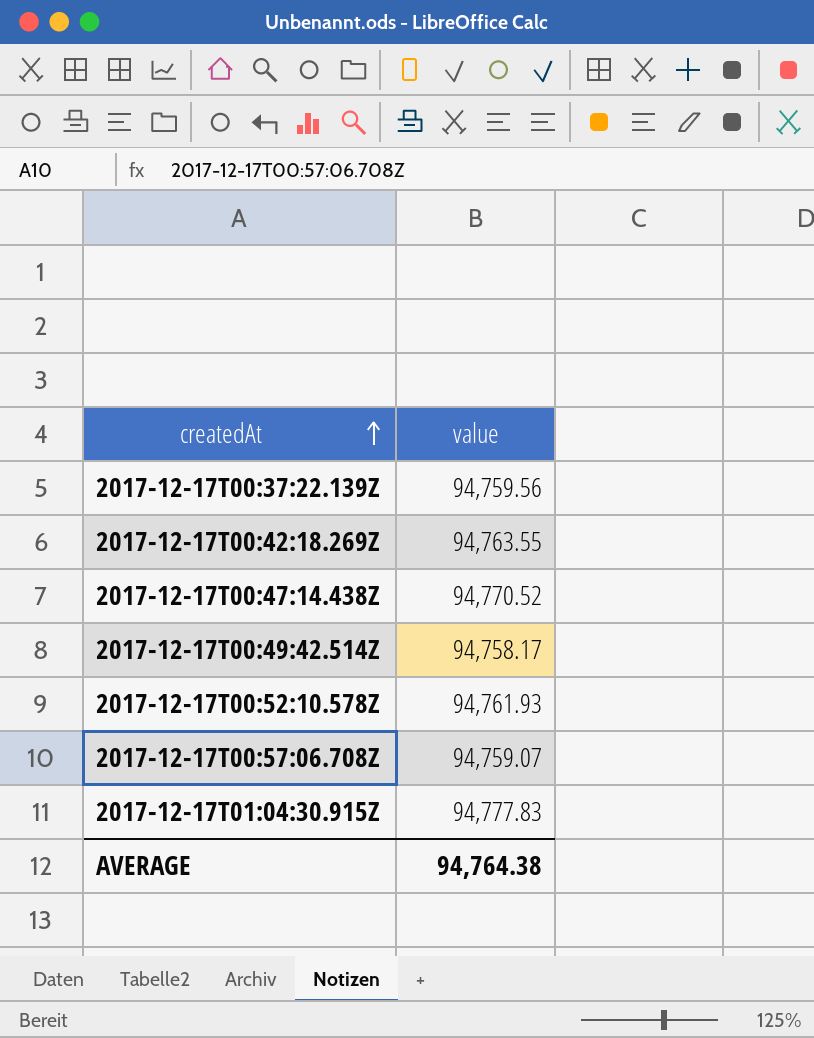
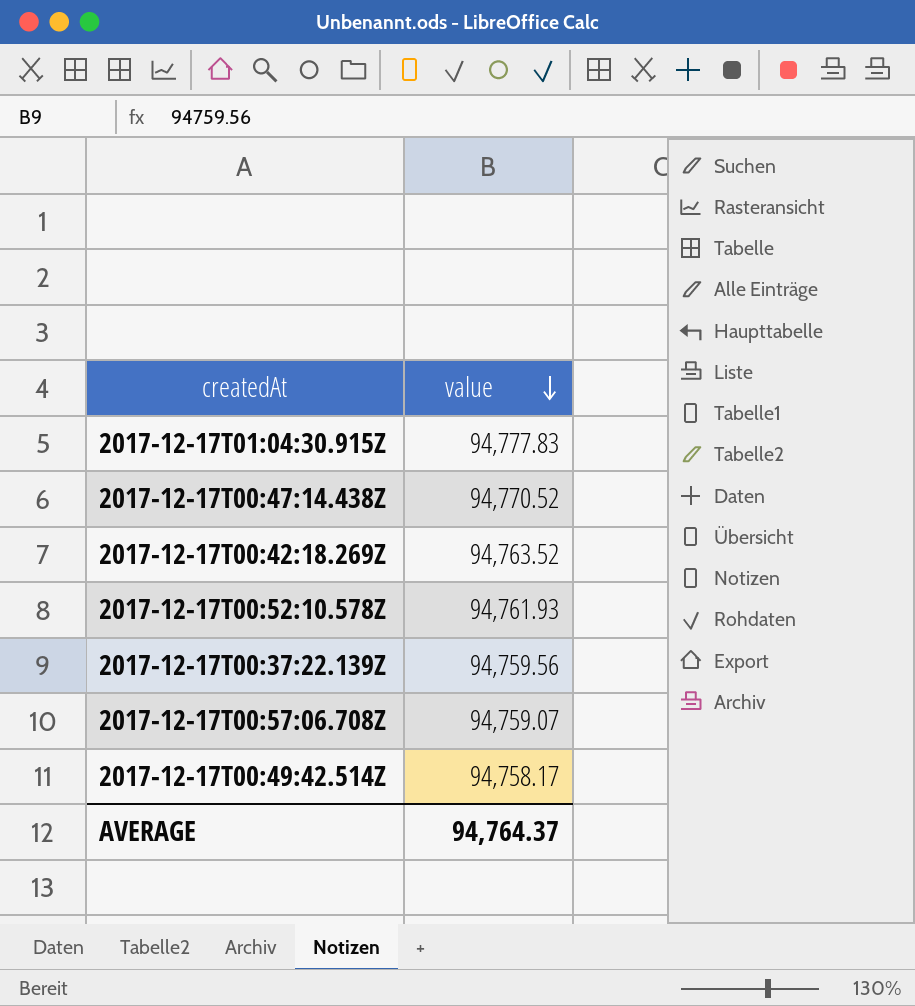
row order: createdAt ascending -> value descending
2017-12-17T00:42:18.269Z | value: 94,763.55 -> 94,763.52
AVERAGE | value: 94,764.38 -> 94,764.37

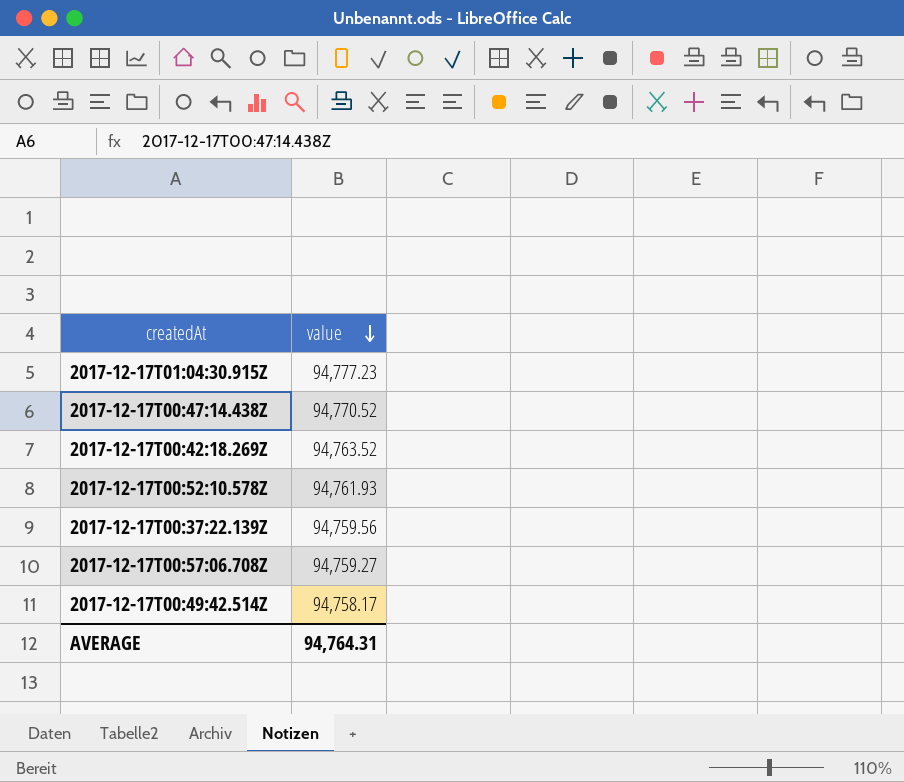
2017-12-17T01:04:30.915Z | value: 94,777.83 -> 94,777.23
2017-12-17T00:57:06.708Z | value: 94,759.07 -> 94,759.27
AVERAGE | value: 94,764.37 -> 94,764.31

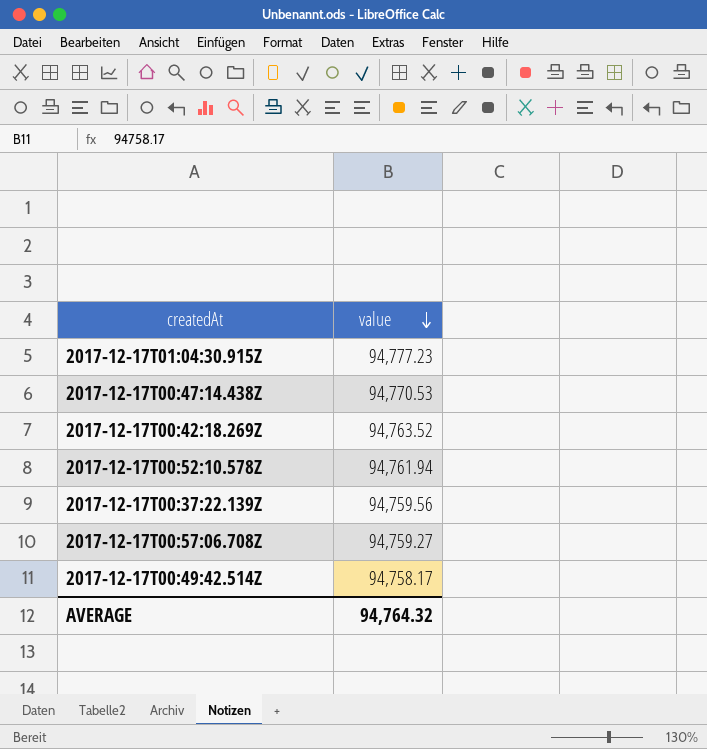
2017-12-17T00:47:14.438Z | value: 94,770.52 -> 94,770.53
2017-12-17T00:52:10.578Z | value: 94,761.93 -> 94,761.94
AVERAGE | value: 94,764.31 -> 94,764.32

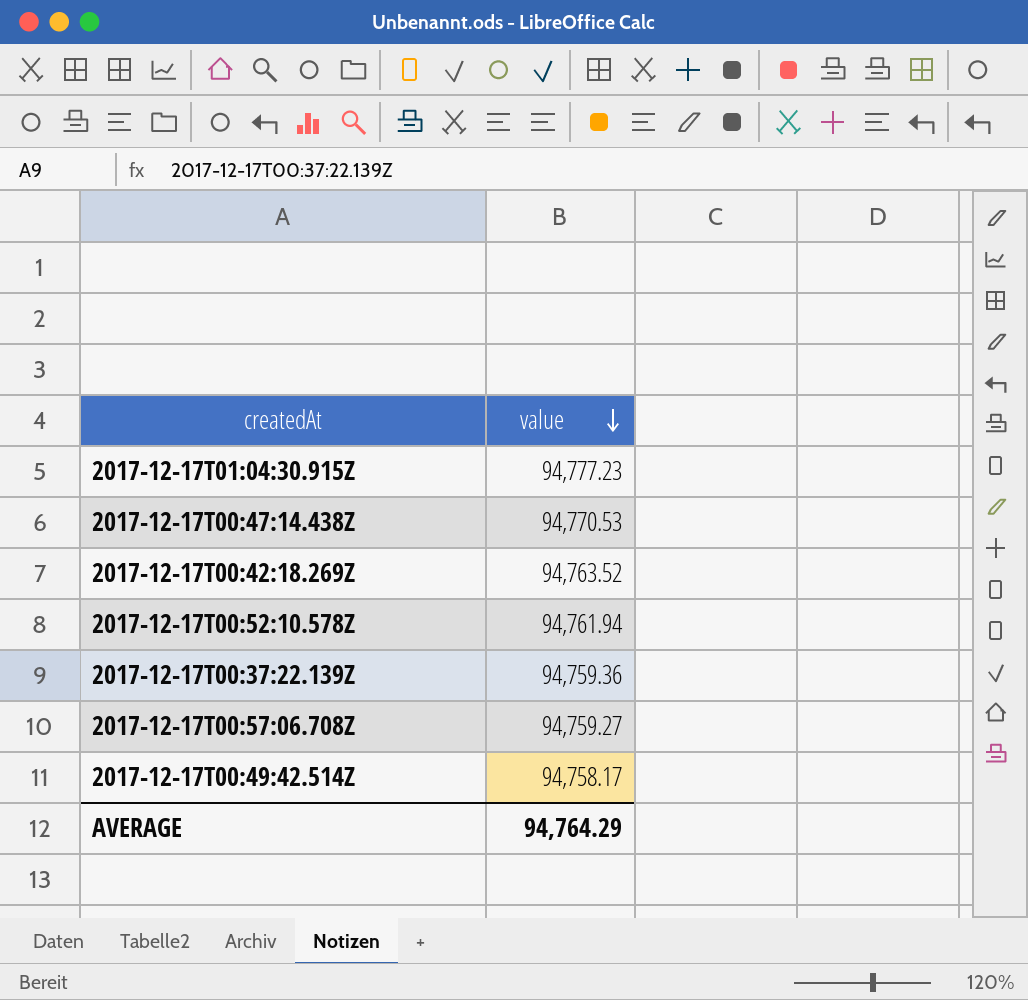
2017-12-17T00:37:22.139Z | value: 94,759.56 -> 94,759.36
AVERAGE | value: 94,764.32 -> 94,764.29

